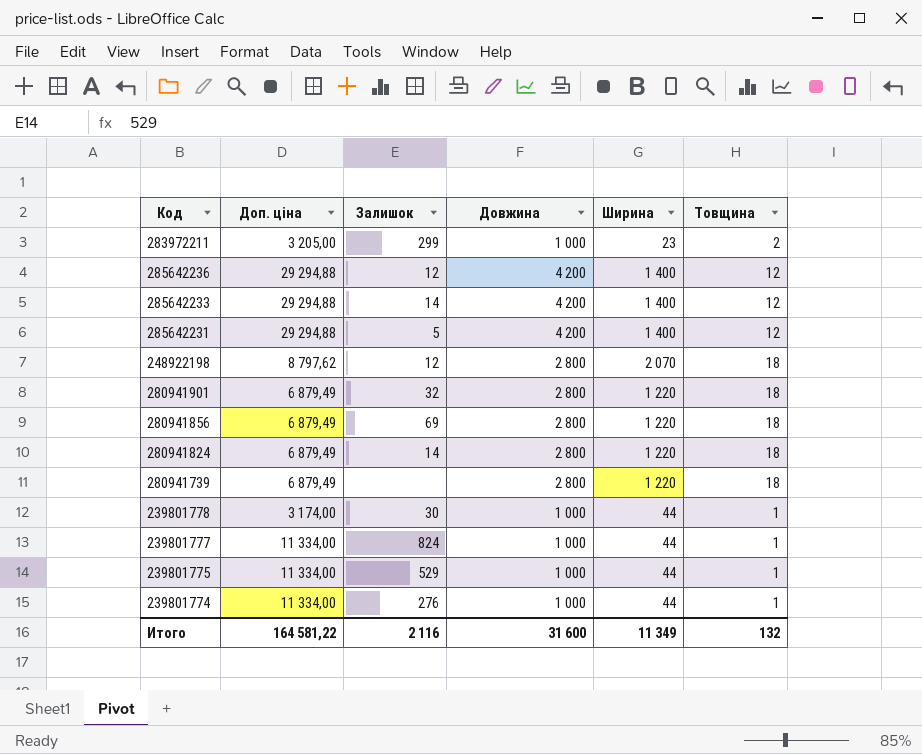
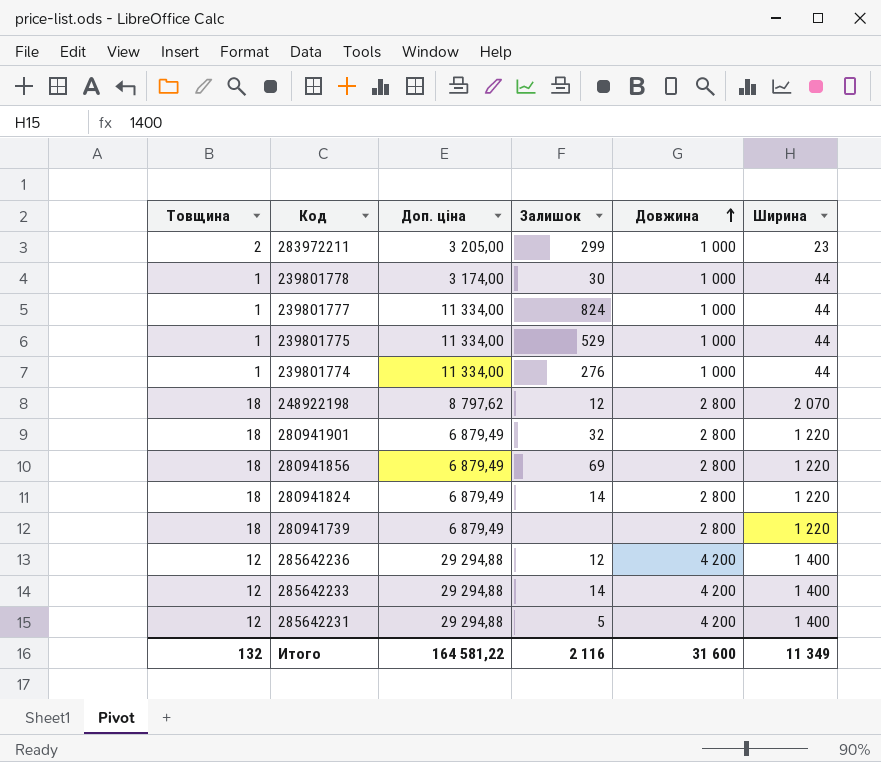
row order: none -> Довжина ascending
column Товщина | position: 6 -> 1

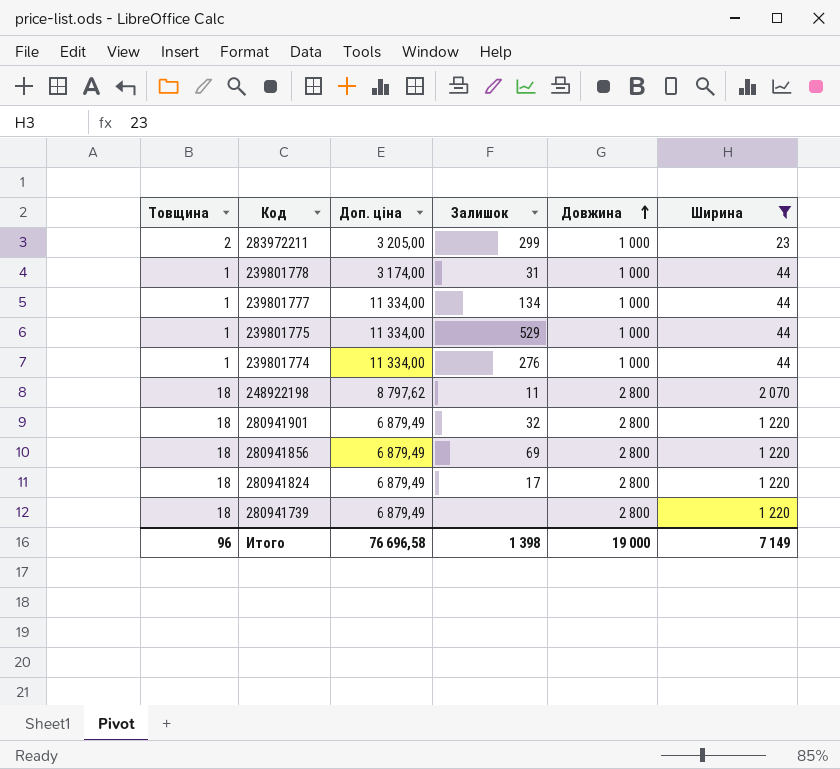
filter: none -> Ширина != 1 400
239801778 | Залишок: 30 -> 31
239801777 | Залишок: 824 -> 134
248922198 | Залишок: 12 -> 11
280941824 | Залишок: 14 -> 17
Итого | Товщина: 132 -> 96
Итого | Доп. ціна: 164 581,22 -> 76 696,58
Итого | Залишок: 2 116 -> 1 398
Итого | Довжина: 31 600 -> 19 000
Итого | Ширина: 11 349 -> 7 149

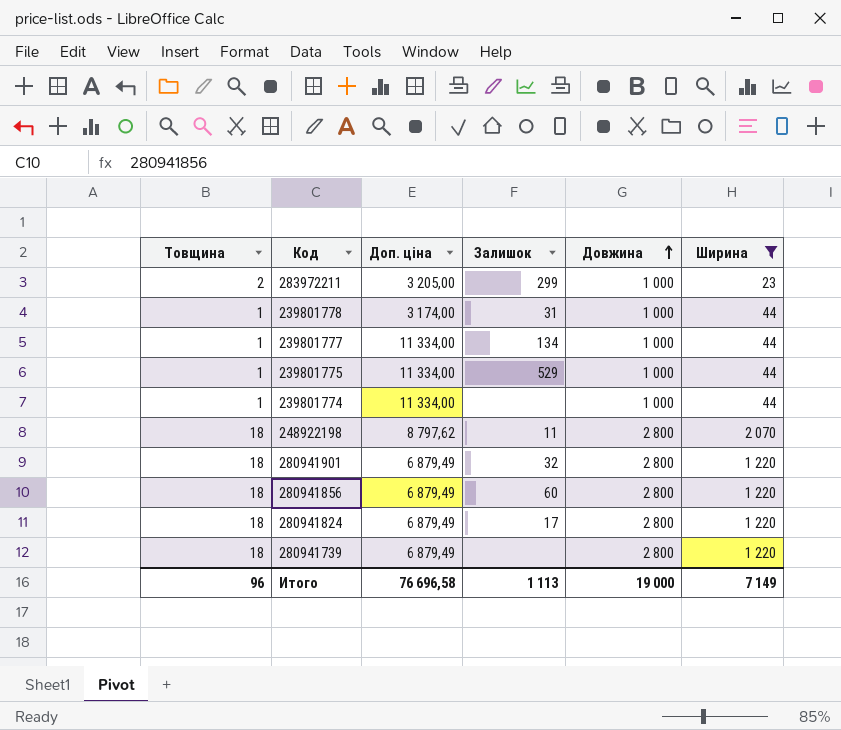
239801774 | Залишок: 276 -> none
280941856 | Залишок: 69 -> 60
Итого | Залишок: 1 398 -> 1 113

